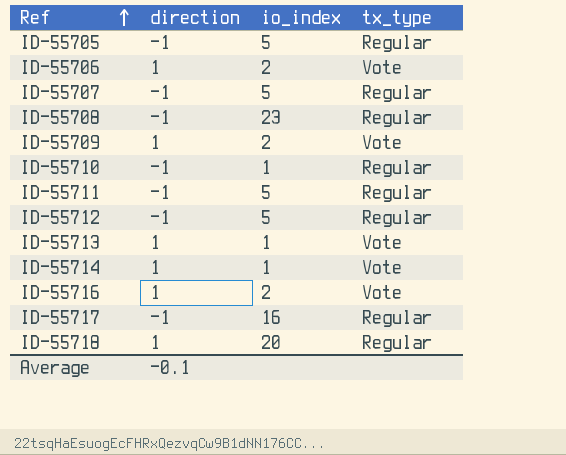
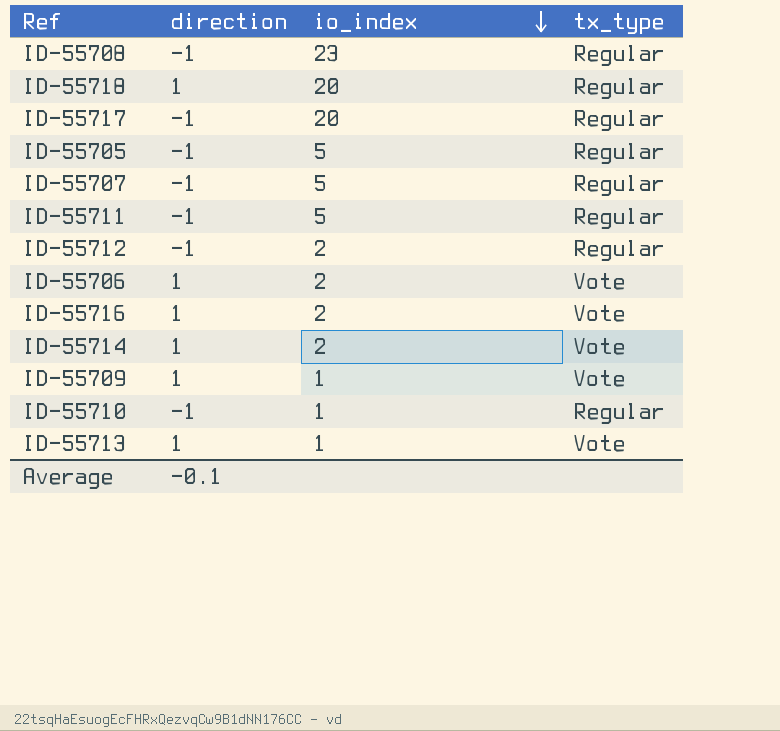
row order: Ref ascending -> io_index descending
ID-55717 | io_index: 16 -> 20
ID-55712 | io_index: 5 -> 2
ID-55714 | io_index: 1 -> 2
ID-55709 | io_index: 2 -> 1

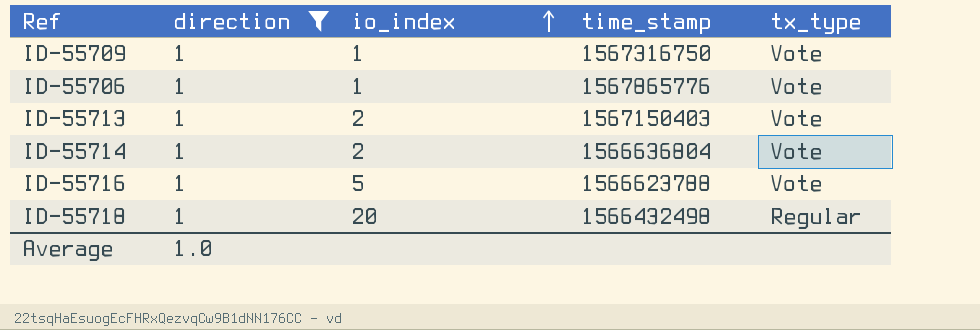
filter: none -> direction = 1
row order: io_index descending -> io_index ascending
column time_stamp | position: none -> 4
ID-55706 | io_index: 2 -> 1
ID-55713 | io_index: 1 -> 2
ID-55716 | io_index: 2 -> 5
Average | direction: -0.1 -> 1.0

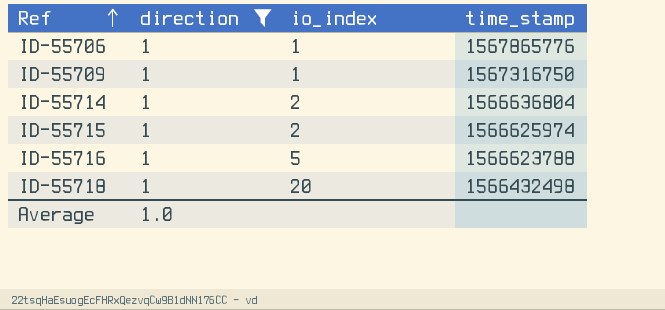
row order: io_index ascending -> Ref ascending
column tx_type | position: 5 -> none
row ID-55713: 1 | 2 | 1567150403 | Vote -> none
row ID-55715: none -> 1 | 2 | 1566625974

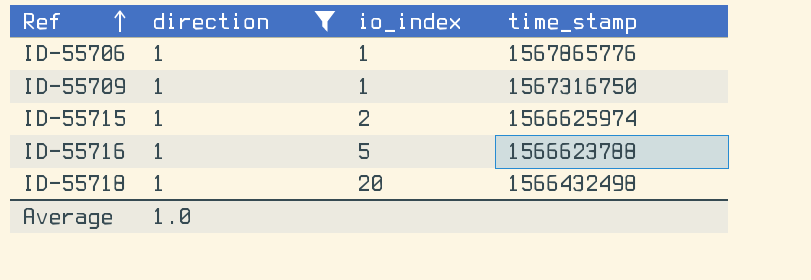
row ID-55714: 1 | 2 | 1566636804 -> none

